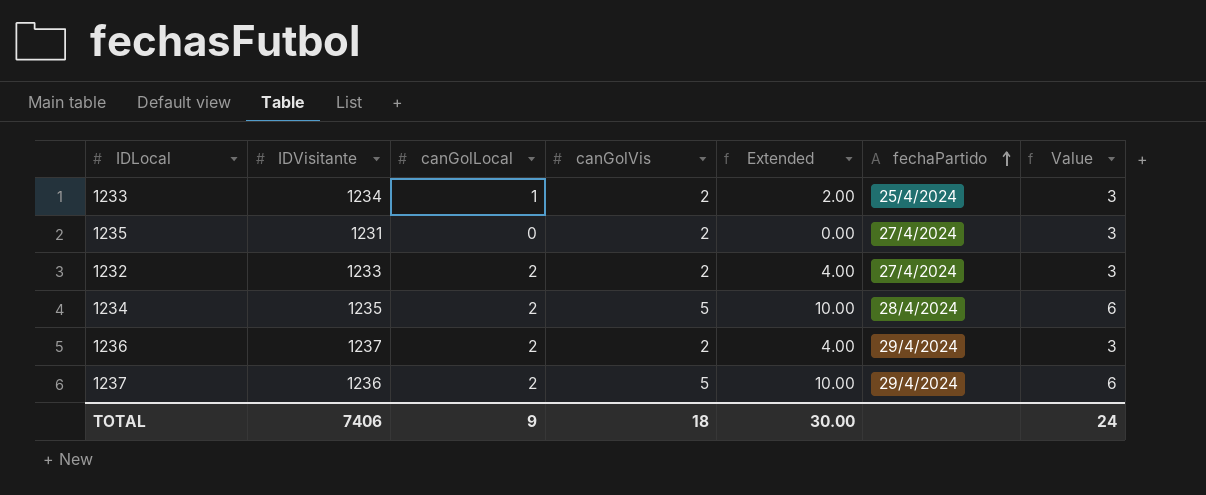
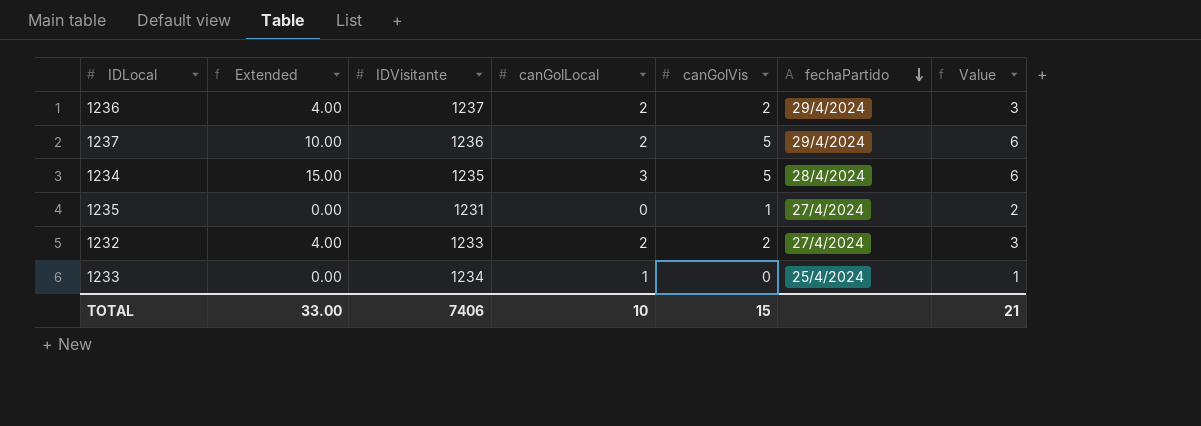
row order: fechaPartido ascending -> fechaPartido descending
column Extended | position: 5 -> 2
1234 | Extended: 10.00 -> 15.00
1234 | canGolLocal: 2 -> 3
1235 | canGolVis: 2 -> 1
1235 | Value: 3 -> 2
1233 | Extended: 2.00 -> 0.00
1233 | canGolVis: 2 -> 0
1233 | Value: 3 -> 1
TOTAL | Extended: 30.00 -> 33.00
TOTAL | canGolLocal: 9 -> 10
TOTAL | canGolVis: 18 -> 15
TOTAL | Value: 24 -> 21

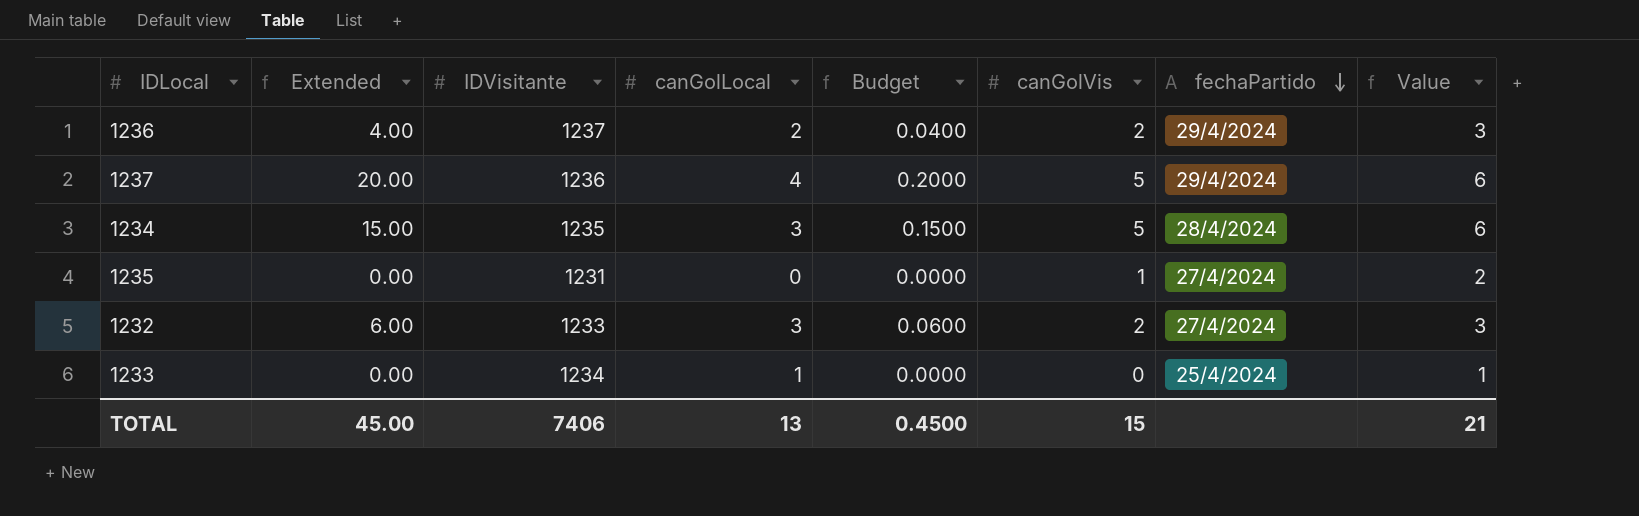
column Budget | formula: none -> [Extended] * 0.01
1237 | Extended: 10.00 -> 20.00
1237 | canGolLocal: 2 -> 4
1232 | Extended: 4.00 -> 6.00
1232 | canGolLocal: 2 -> 3
TOTAL | Extended: 33.00 -> 45.00
TOTAL | canGolLocal: 10 -> 13

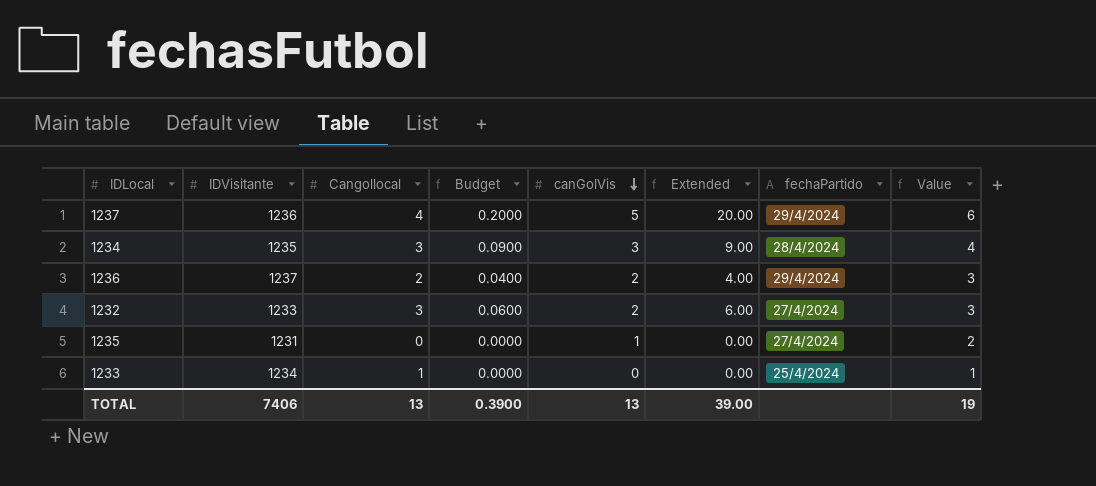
row order: fechaPartido descending -> canGolVis descending
column name: canGolLocal -> Cangollocal
column Extended | position: 2 -> 6
1234 | Budget: 0.1500 -> 0.0900
1234 | canGolVis: 5 -> 3
1234 | Extended: 15.00 -> 9.00
1234 | Value: 6 -> 4
TOTAL | Budget: 0.4500 -> 0.3900
TOTAL | canGolVis: 15 -> 13
TOTAL | Extended: 45.00 -> 39.00
TOTAL | Value: 21 -> 19

